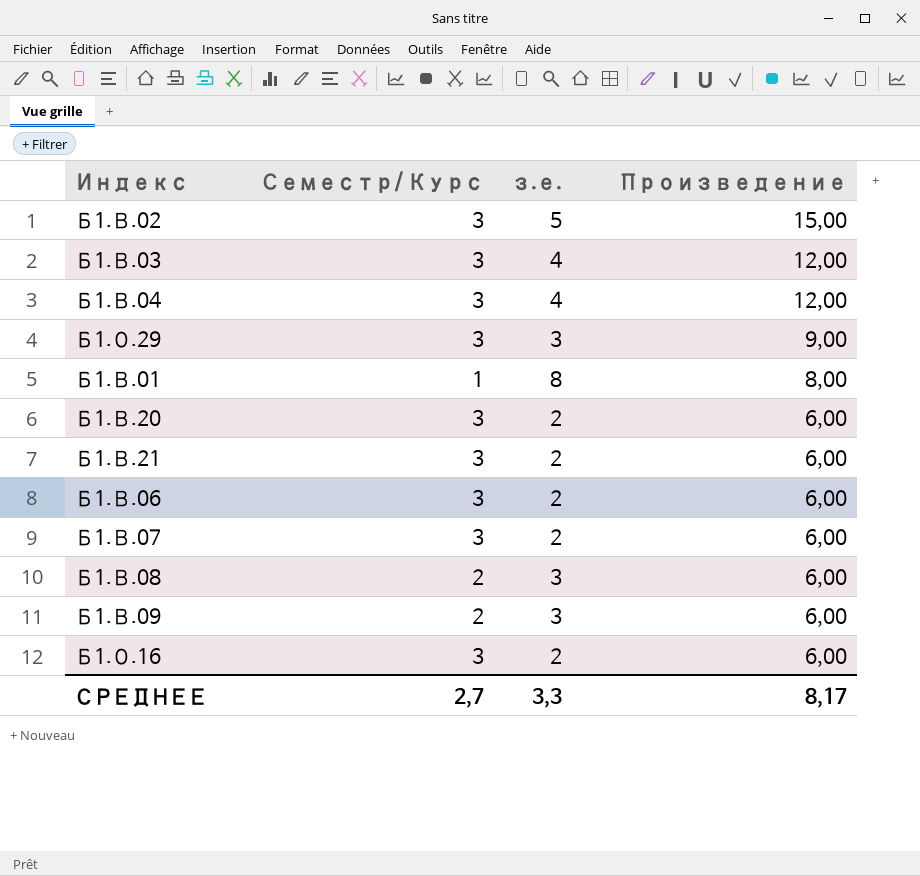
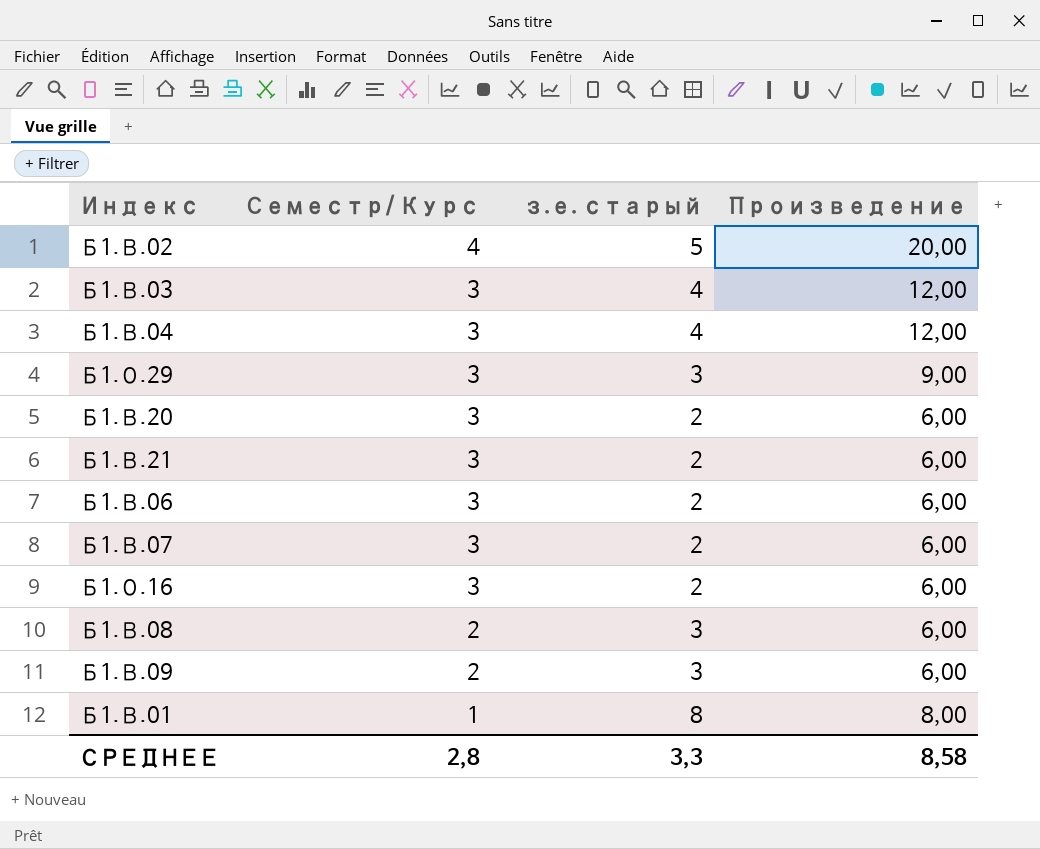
row order: Произведение descending -> Семестр/ Курс descending
column name: з.е. -> з.е. старый
Б1.В.02 | Семестр/ Курс: 3 -> 4
Б1.В.02 | Произведение: 15,00 -> 20,00
СРЕДНЕЕ | Семестр/ Курс: 2,7 -> 2,8
СРЕДНЕЕ | Произведение: 8,17 -> 8,58

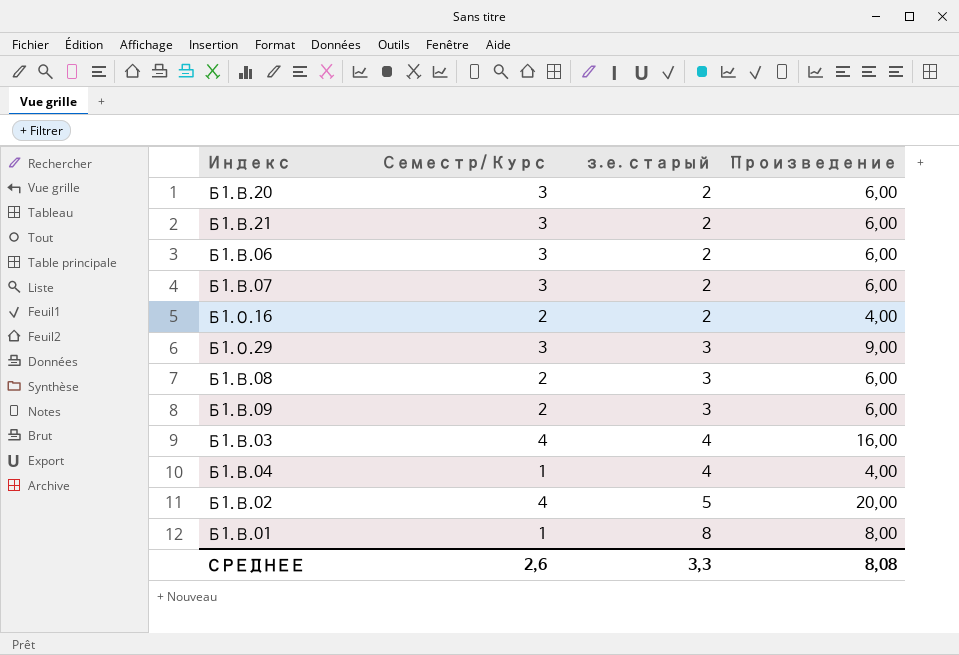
row order: Семестр/ Курс descending -> з.е. старый ascending
Б1.О.16 | Семестр/ Курс: 3 -> 2
Б1.О.16 | Произведение: 6,00 -> 4,00
Б1.В.03 | Семестр/ Курс: 3 -> 4
Б1.В.03 | Произведение: 12,00 -> 16,00
Б1.В.04 | Семестр/ Курс: 3 -> 1
Б1.В.04 | Произведение: 12,00 -> 4,00
СРЕДНЕЕ | Семестр/ Курс: 2,8 -> 2,6
СРЕДНЕЕ | Произведение: 8,58 -> 8,08

